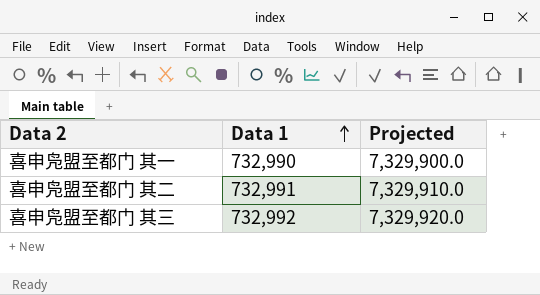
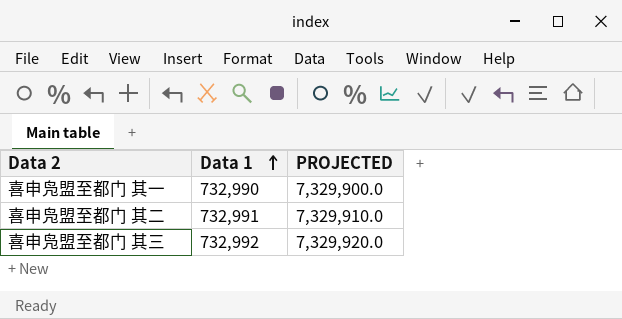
column name: Projected -> PROJECTED

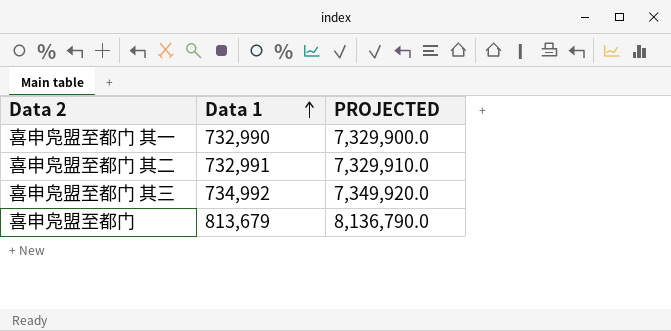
喜申凫盟至都门 其三 | Data 1: 732,992 -> 734,992
喜申凫盟至都门 其三 | PROJECTED: 7,329,920.0 -> 7,349,920.0
row 喜申凫盟至都门: none -> 813,679 | 8,136,790.0

